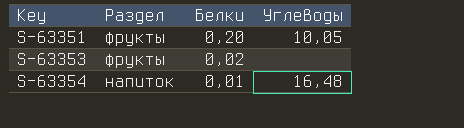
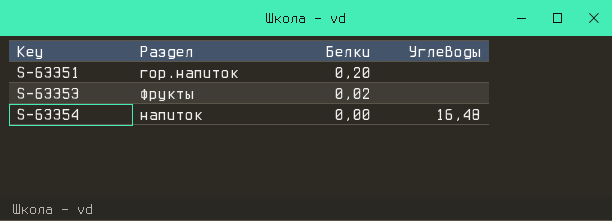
S-63351 | Раздел: фрукты -> гор.напиток
S-63351 | Углеводы: 10,05 -> none
S-63354 | Белки: 0,01 -> 0,00

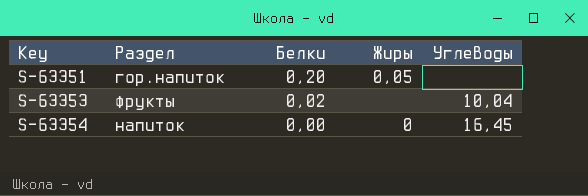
column Жиры | position: none -> 4
S-63353 | Углеводы: none -> 10,04
S-63354 | Углеводы: 16,48 -> 16,45

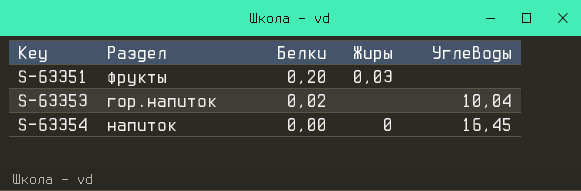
S-63351 | Раздел: гор.напиток -> фрукты
S-63351 | Жиры: 0,05 -> 0,03
S-63353 | Раздел: фрукты -> гор.напиток

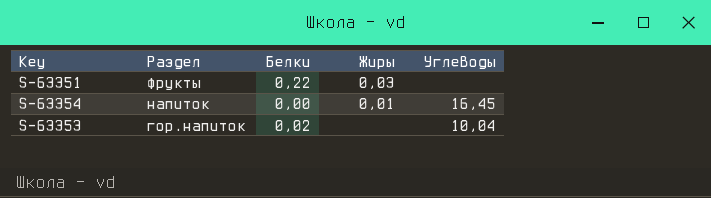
row order: Key ascending -> Раздел descending
S-63351 | Белки: 0,20 -> 0,22
S-63354 | Жиры: 0 -> 0,01

